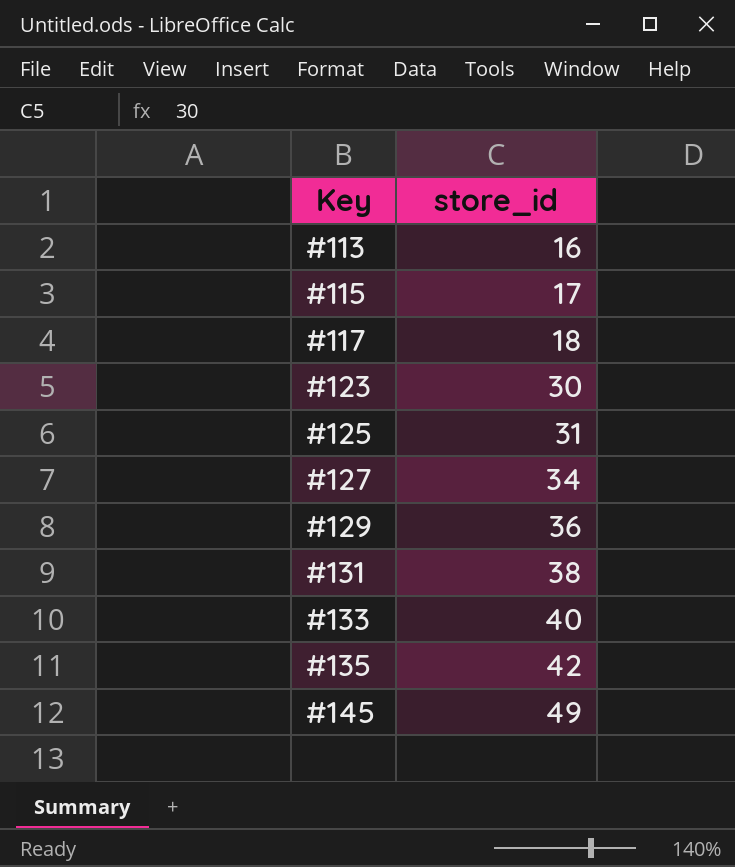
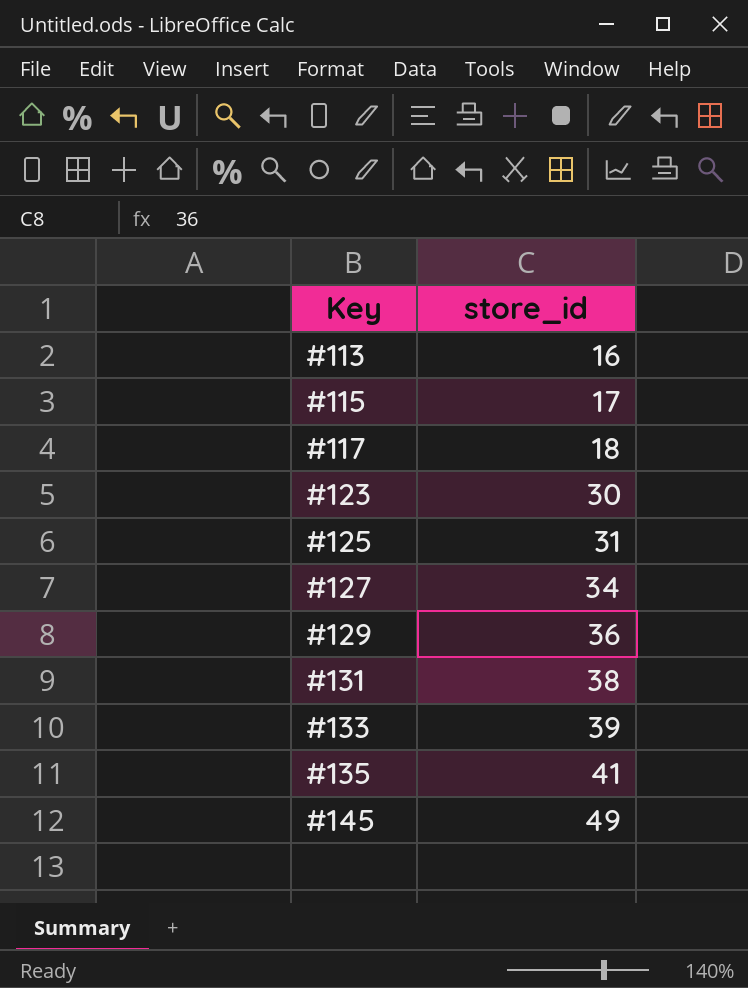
#133 | store_id: 40 -> 39
#135 | store_id: 42 -> 41

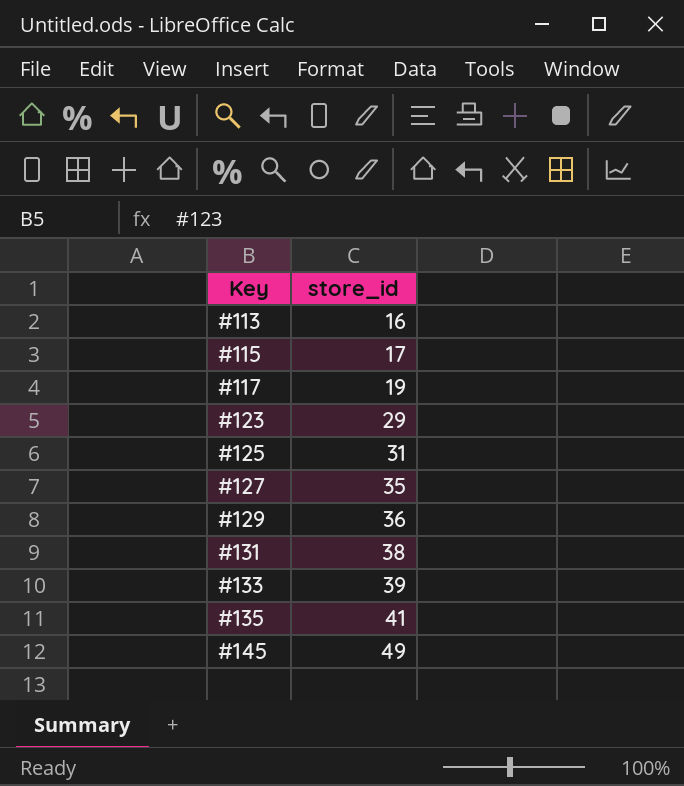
#117 | store_id: 18 -> 19
#123 | store_id: 30 -> 29
#127 | store_id: 34 -> 35

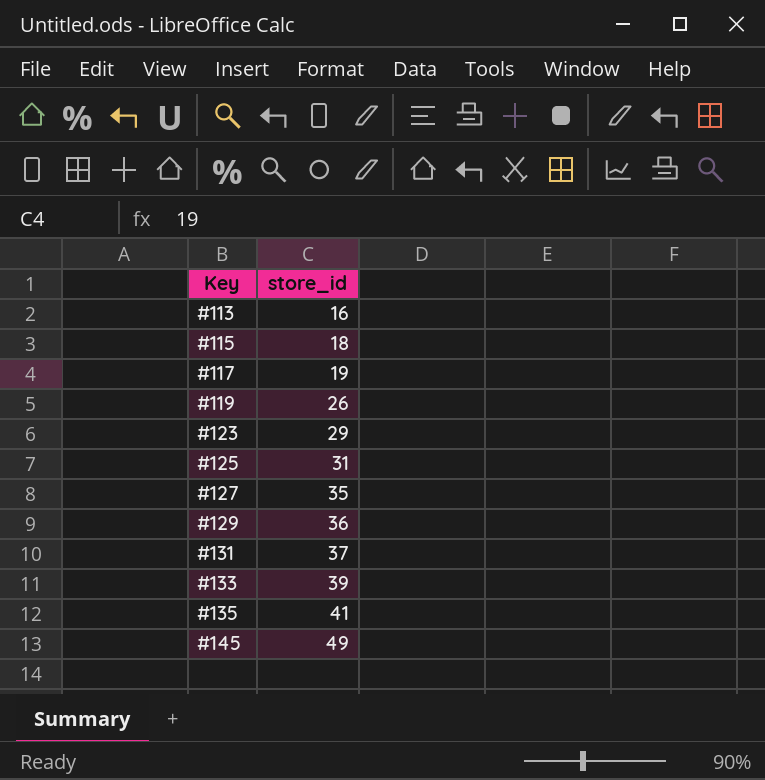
#115 | store_id: 17 -> 18
row #119: none -> 26
#131 | store_id: 38 -> 37

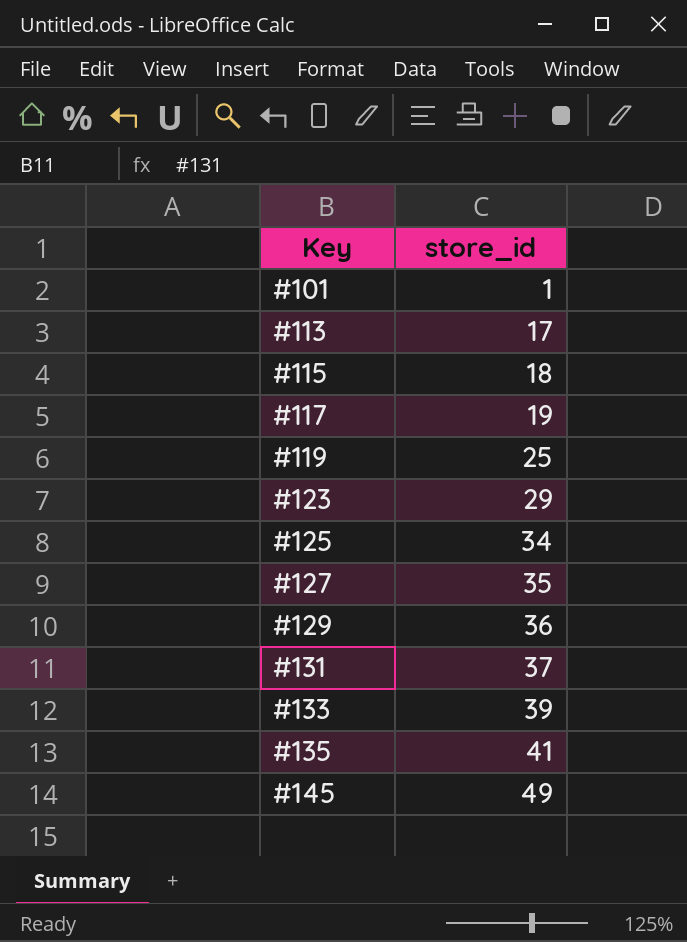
row #101: none -> 1
#113 | store_id: 16 -> 17
#119 | store_id: 26 -> 25
#125 | store_id: 31 -> 34

